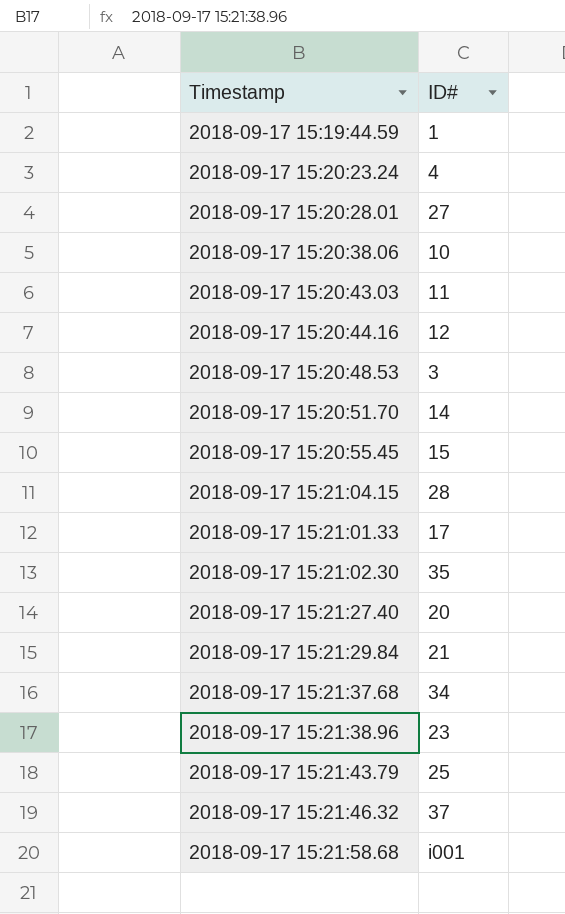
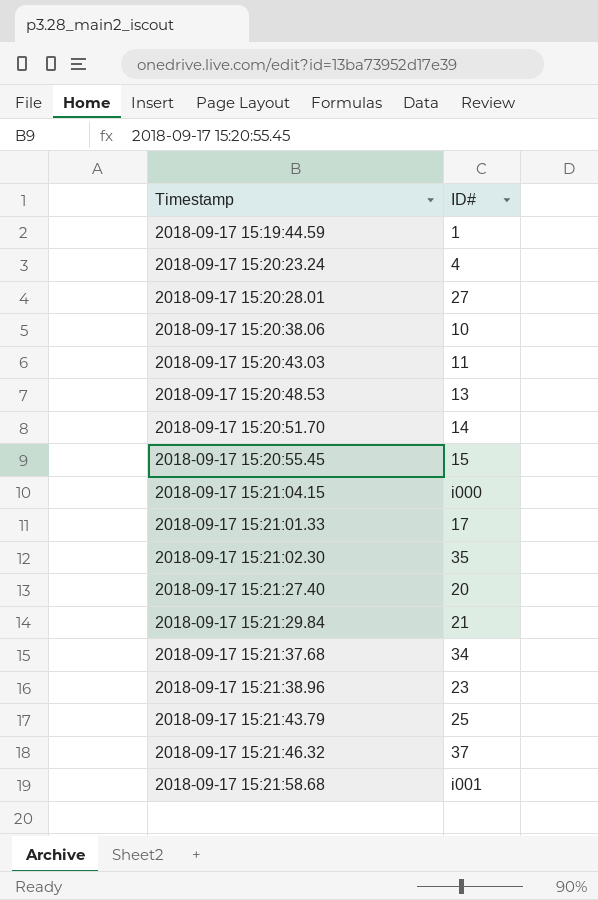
row 2018-09-17 15:20:44.16: 12 -> none
2018-09-17 15:20:48.53 | ID#: 3 -> 13
2018-09-17 15:21:04.15 | ID#: 28 -> i000

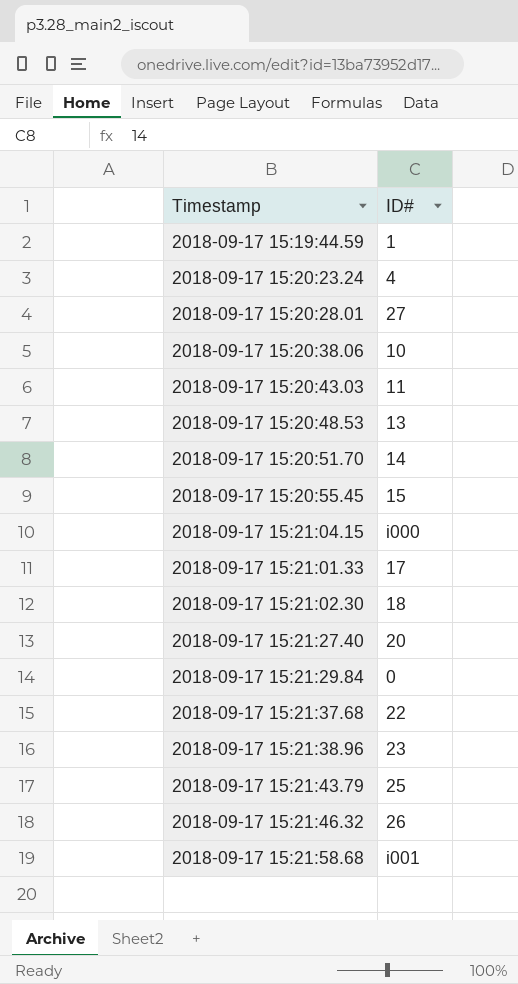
2018-09-17 15:21:02.30 | ID#: 35 -> 18
2018-09-17 15:21:29.84 | ID#: 21 -> 0
2018-09-17 15:21:37.68 | ID#: 34 -> 22
2018-09-17 15:21:46.32 | ID#: 37 -> 26

